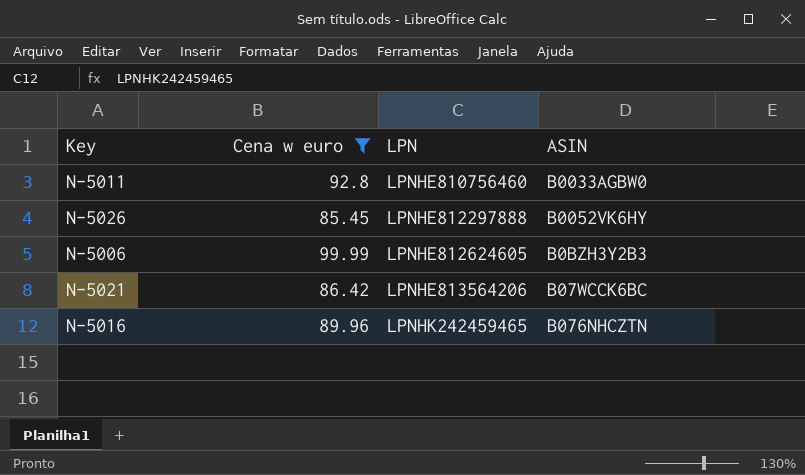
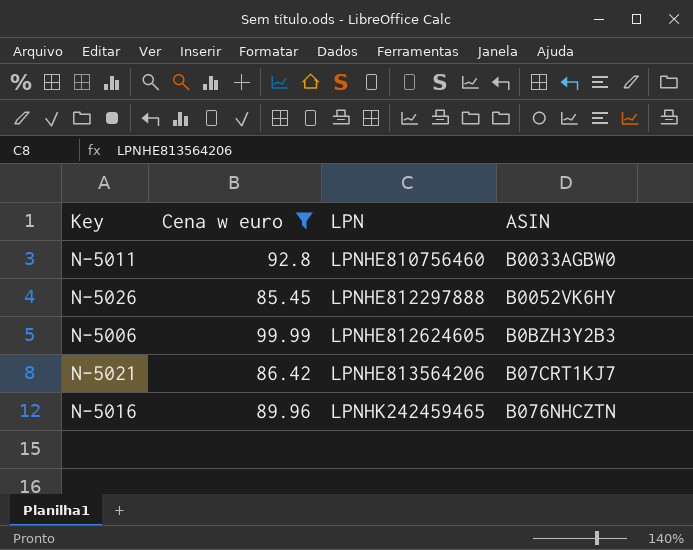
N-5021 | ASIN: B07WCCK6BC -> B07CRT1KJ7

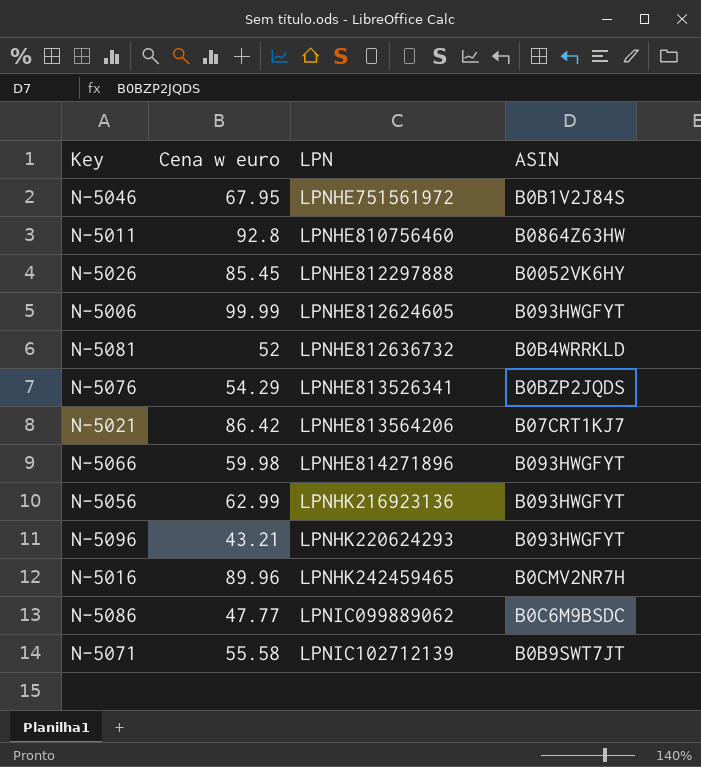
filter: Cena w euro >= 85.45 -> none
N-5011 | ASIN: B0033AGBW0 -> B0864Z63HW
N-5006 | ASIN: B0BZH3Y2B3 -> B093HWGFYT
N-5016 | ASIN: B076NHCZTN -> B0CMV2NR7H

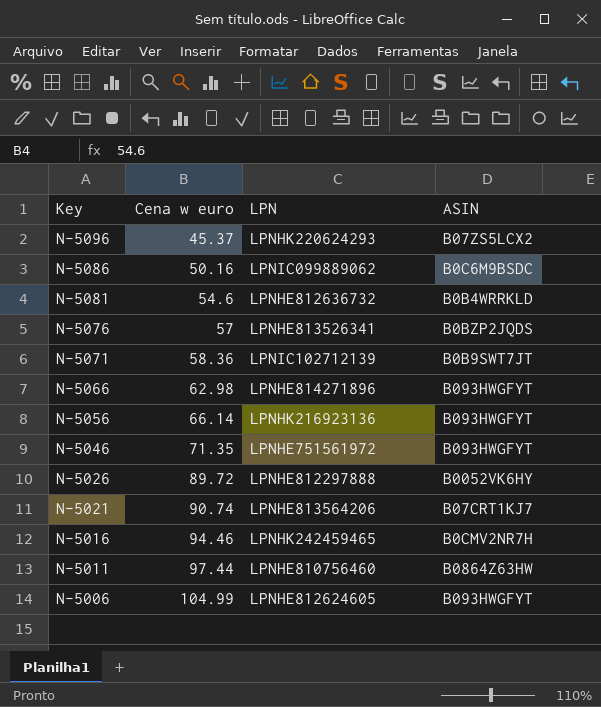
row order: LPN ascending -> Key descending
N-5096 | Cena w euro: 43.21 -> 45.37
N-5096 | ASIN: B093HWGFYT -> B07ZS5LCX2
N-5086 | Cena w euro: 47.77 -> 50.16
N-5081 | Cena w euro: 52 -> 54.6
N-5076 | Cena w euro: 54.29 -> 57
N-5071 | Cena w euro: 55.58 -> 58.36
N-5066 | Cena w euro: 59.98 -> 62.98
N-5056 | Cena w euro: 62.99 -> 66.14
N-5046 | Cena w euro: 67.95 -> 71.35
N-5046 | ASIN: B0B1V2J84S -> B093HWGFYT
N-5026 | Cena w euro: 85.45 -> 89.72
N-5021 | Cena w euro: 86.42 -> 90.74
N-5016 | Cena w euro: 89.96 -> 94.46
N-5011 | Cena w euro: 92.8 -> 97.44
N-5006 | Cena w euro: 99.99 -> 104.99

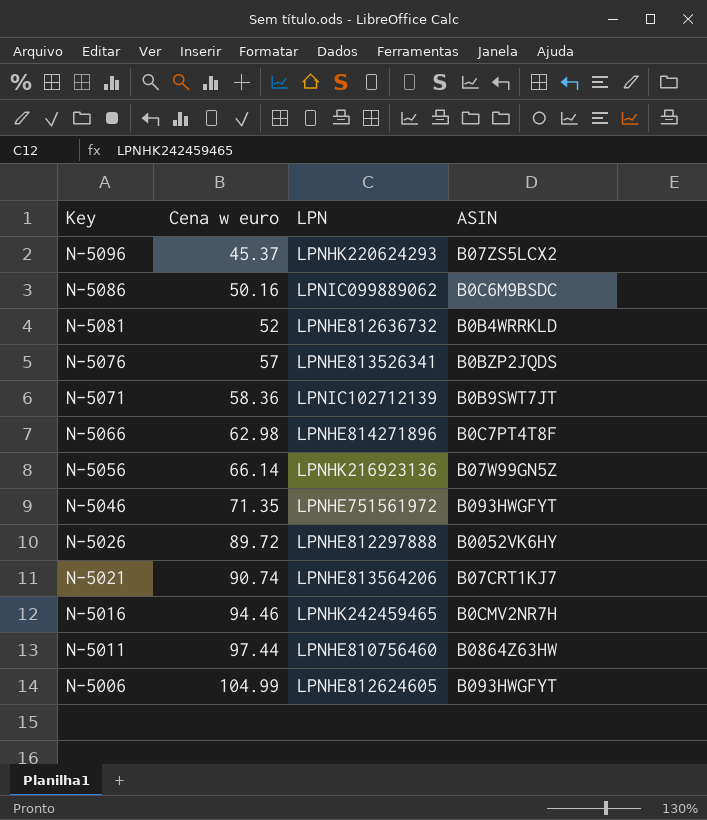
N-5081 | Cena w euro: 54.6 -> 52
N-5066 | ASIN: B093HWGFYT -> B0C7PT4T8F
N-5056 | ASIN: B093HWGFYT -> B07W99GN5Z

